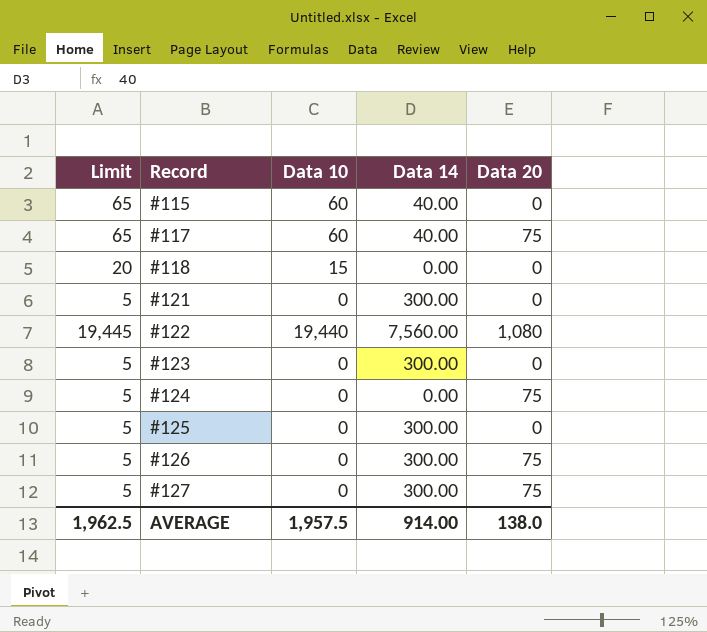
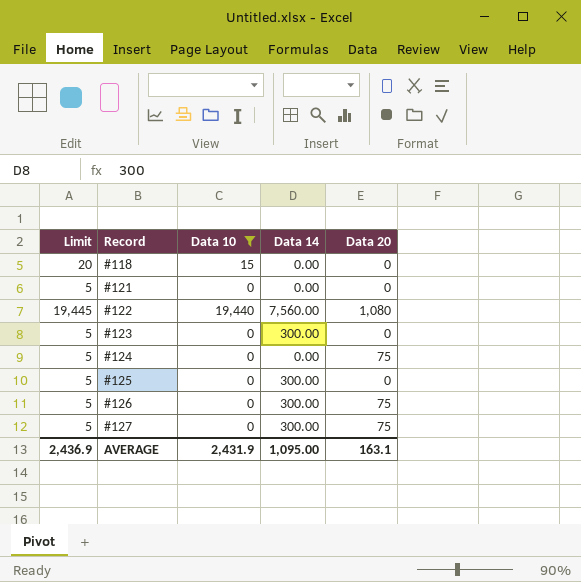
filter: none -> Data 10 != 60
#121 | Data 14: 300.00 -> 0.00
AVERAGE | Limit: 1,962.5 -> 2,436.9
AVERAGE | Data 10: 1,957.5 -> 2,431.9
AVERAGE | Data 14: 914.00 -> 1,095.00
AVERAGE | Data 20: 138.0 -> 163.1

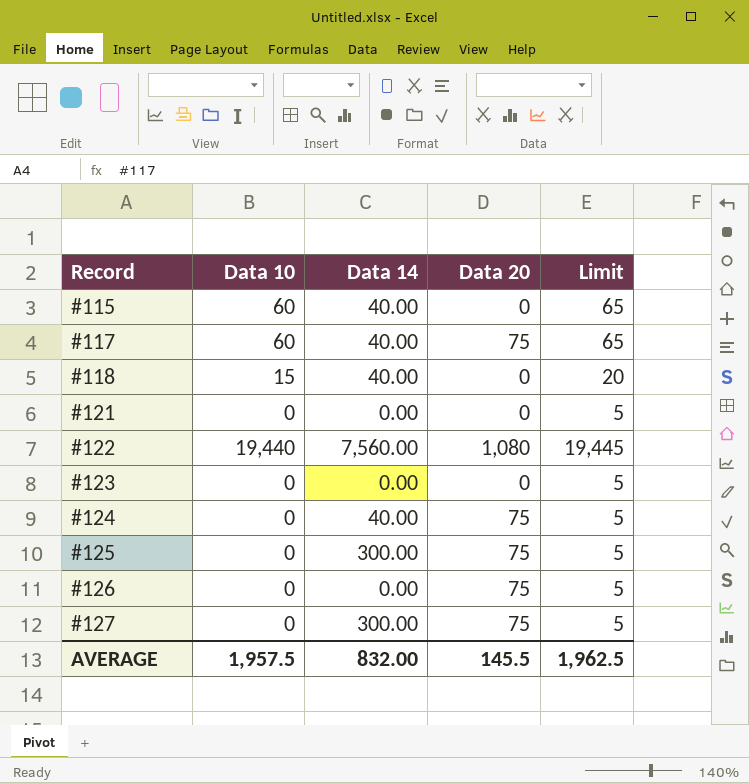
filter: Data 10 != 60 -> none
column Limit | position: 1 -> 5
#118 | Data 14: 0.00 -> 40.00
#123 | Data 14: 300.00 -> 0.00
#124 | Data 14: 0.00 -> 40.00
#125 | Data 20: 0 -> 75
#126 | Data 14: 300.00 -> 0.00
AVERAGE | Data 10: 2,431.9 -> 1,957.5
AVERAGE | Data 14: 1,095.00 -> 832.00
AVERAGE | Data 20: 163.1 -> 145.5
AVERAGE | Limit: 2,436.9 -> 1,962.5

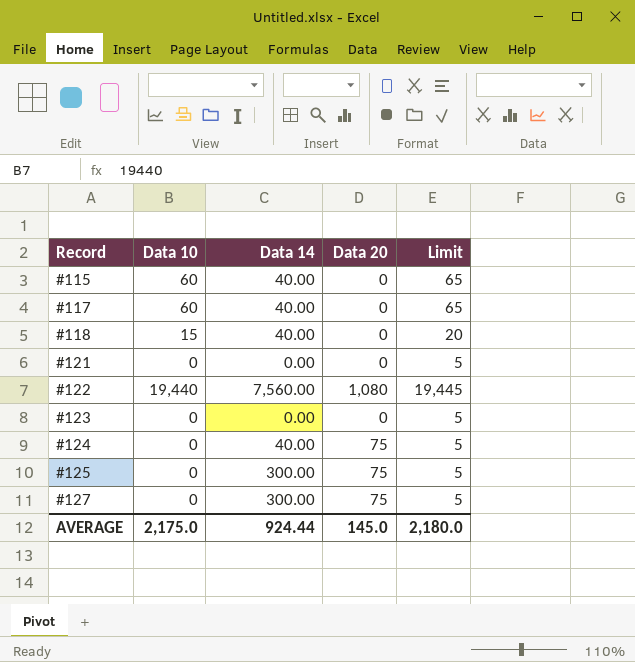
row #126: 0 | 0.00 | 75 | 5 -> none
#117 | Data 20: 75 -> 0
AVERAGE | Data 10: 1,957.5 -> 2,175.0
AVERAGE | Data 14: 832.00 -> 924.44
AVERAGE | Data 20: 145.5 -> 145.0
AVERAGE | Limit: 1,962.5 -> 2,180.0

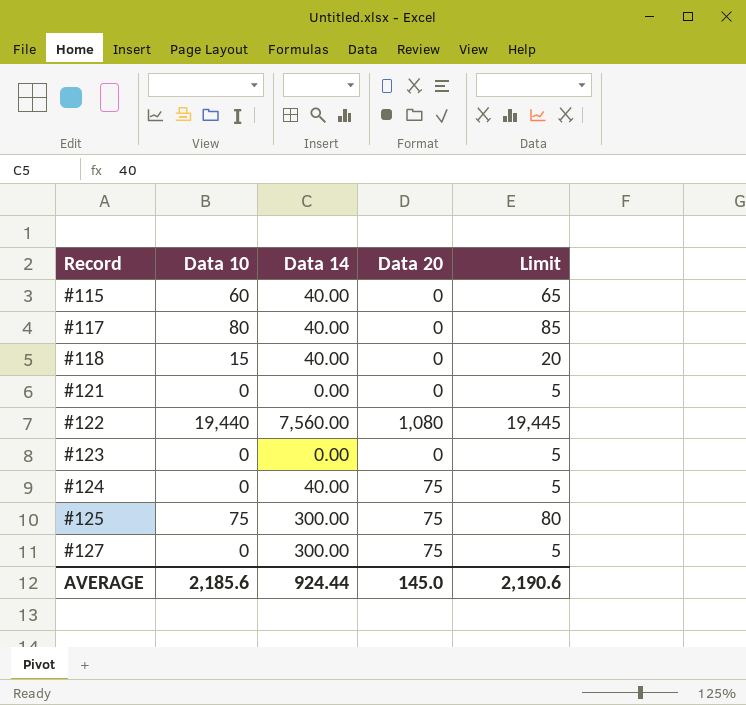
#117 | Data 10: 60 -> 80
#117 | Limit: 65 -> 85
#125 | Data 10: 0 -> 75
#125 | Limit: 5 -> 80
AVERAGE | Data 10: 2,175.0 -> 2,185.6
AVERAGE | Limit: 2,180.0 -> 2,190.6

